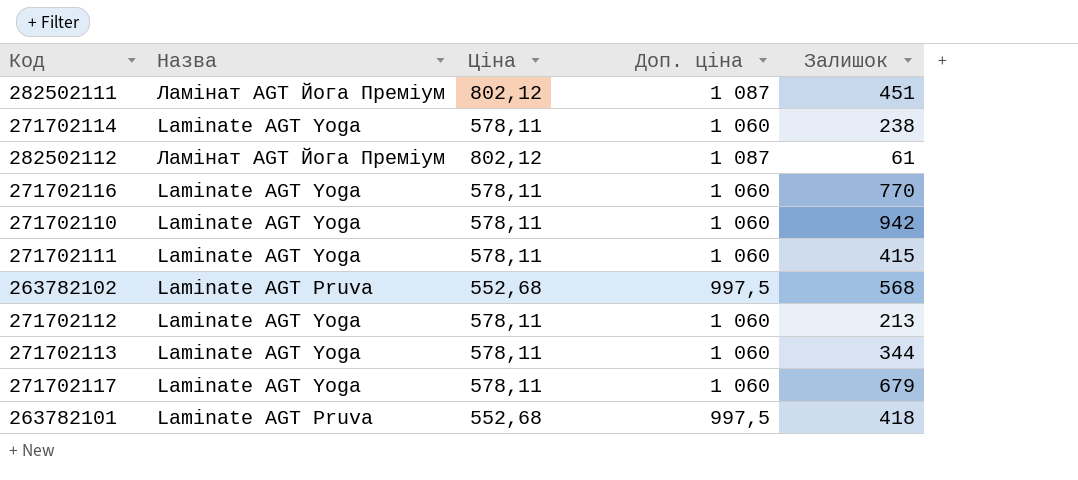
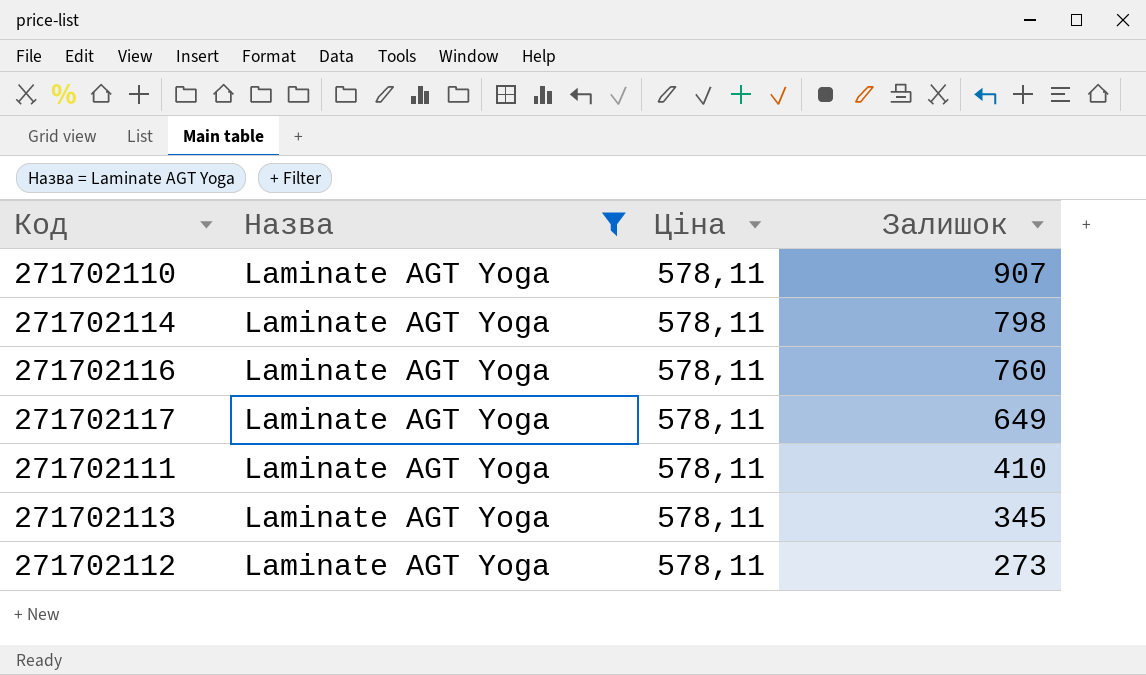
filter: none -> Назва = Laminate AGT Yoga
row order: none -> Залишок descending
column Доп. ціна | position: 4 -> none
271702110 | Залишок: 942 -> 907
271702114 | Залишок: 238 -> 798
271702116 | Залишок: 770 -> 760
271702117 | Залишок: 679 -> 649
271702111 | Залишок: 415 -> 410
271702113 | Залишок: 344 -> 345
271702112 | Залишок: 213 -> 273

